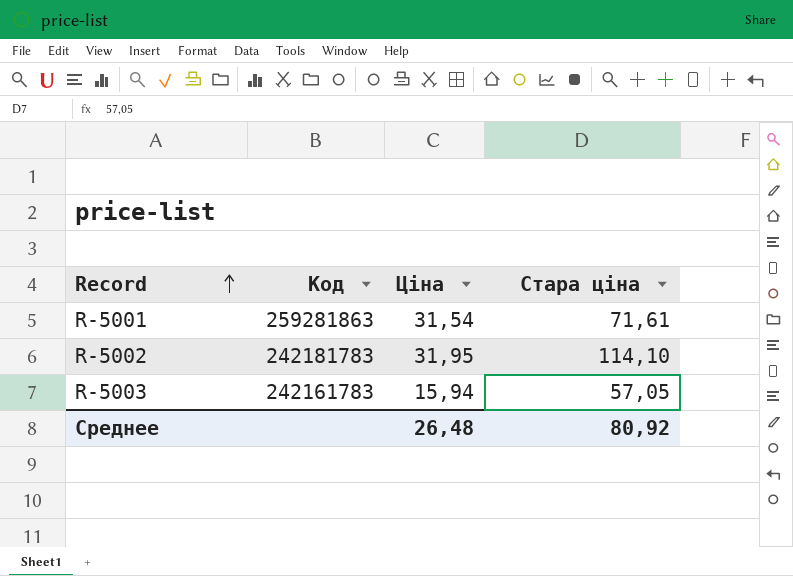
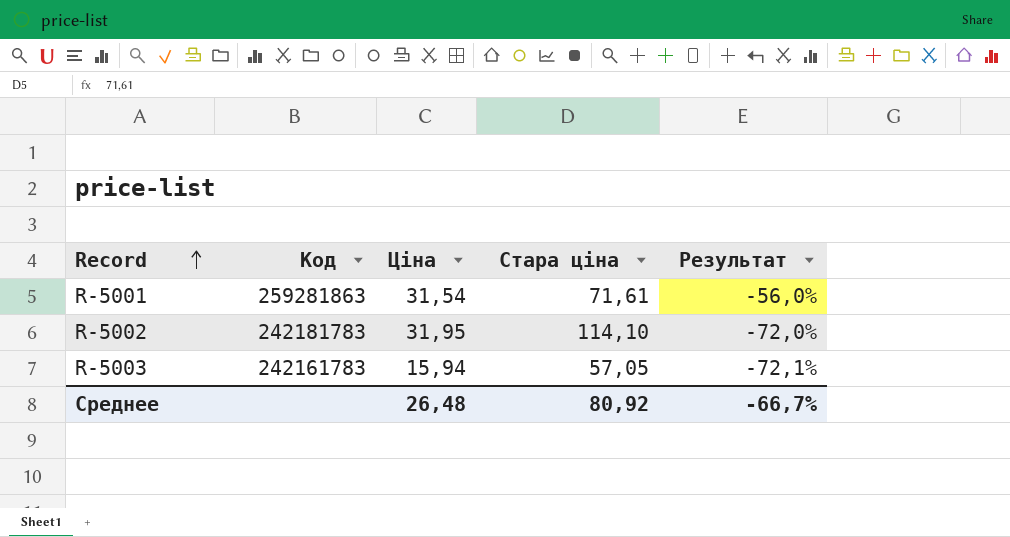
column Результат | formula: none -> ([Ціна] - [Стара ціна]) / [Стара ціна]

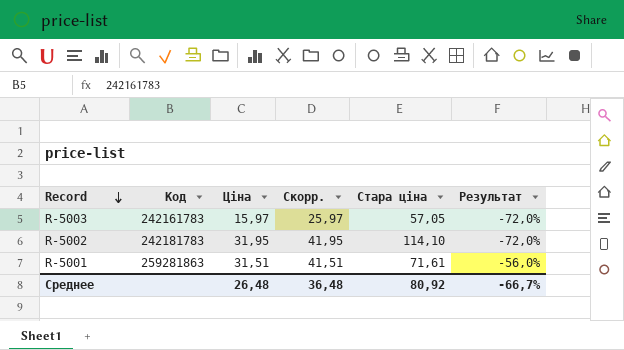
row order: Record ascending -> Record descending
column Скорр. | formula: none -> [Ціна] + 10
R-5003 | Ціна: 15,94 -> 15,97
R-5003 | Результат: -72,1% -> -72,0%
R-5001 | Ціна: 31,54 -> 31,51

